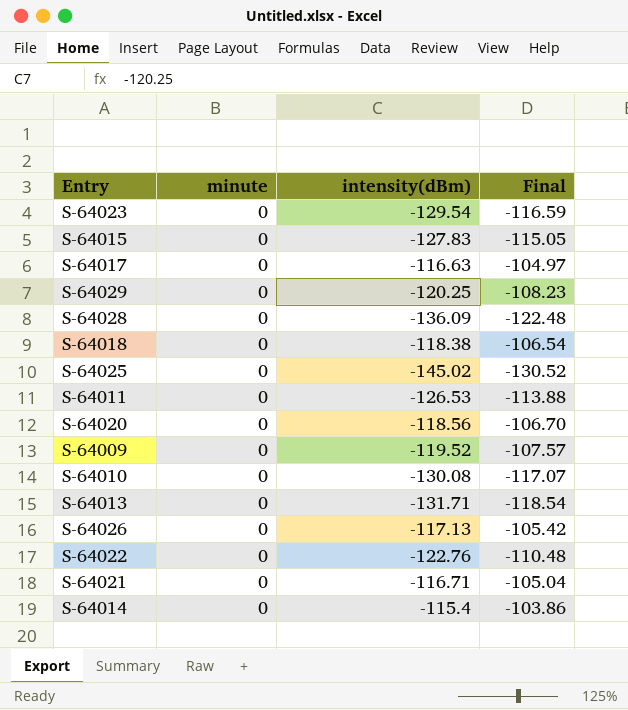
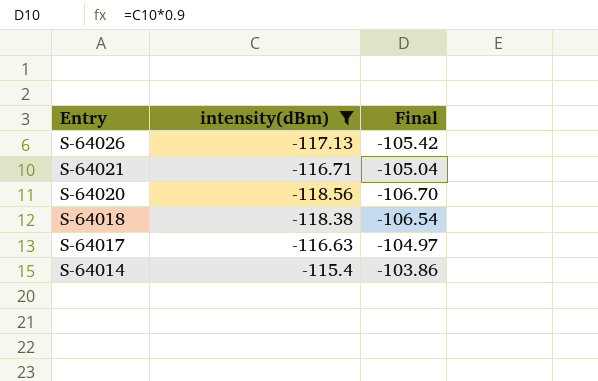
filter: none -> intensity(dBm) >= -118.56
row order: none -> Entry descending
column minute | position: 2 -> none

